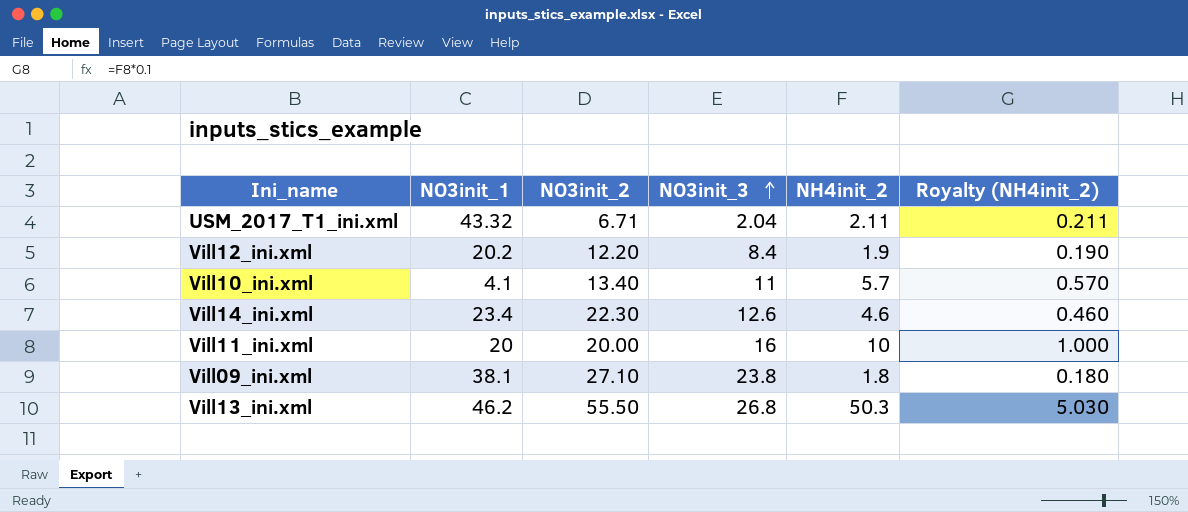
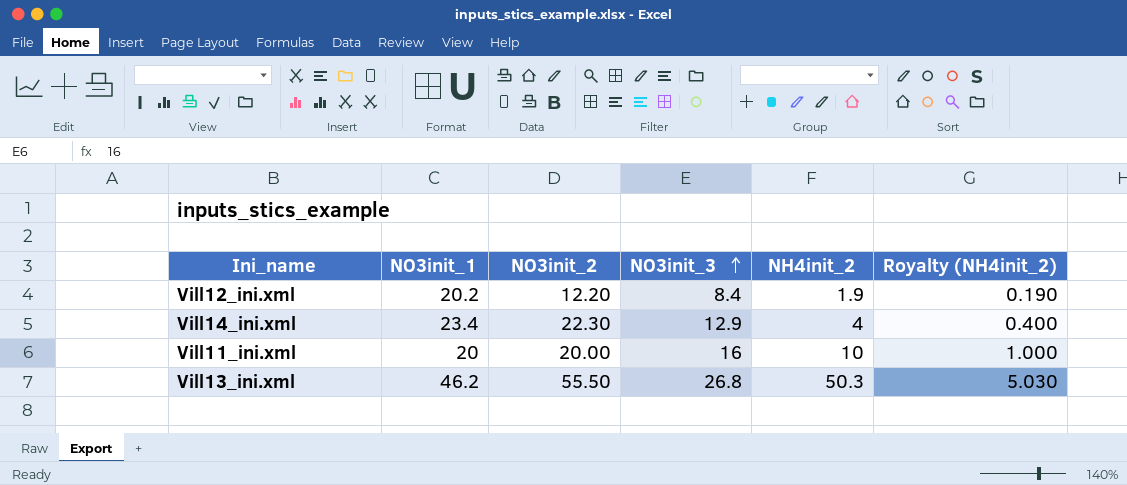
row USM_2017_T1_ini.xml: 43.32 | 6.71 | 2.04 | 2.11 | 0.211 -> none
row Vill10_ini.xml: 4.1 | 13.40 | 11 | 5.7 | 0.570 -> none
row Vill09_ini.xml: 38.1 | 27.10 | 23.8 | 1.8 | 0.180 -> none
Vill14_ini.xml | NO3init_3: 12.6 -> 12.9
Vill14_ini.xml | NH4init_2: 4.6 -> 4
Vill14_ini.xml | Royalty (NH4init_2): 0.460 -> 0.400

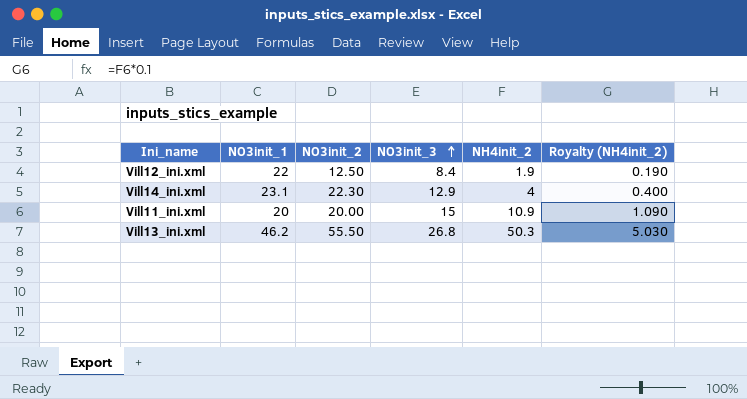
Vill12_ini.xml | NO3init_1: 20.2 -> 22
Vill12_ini.xml | NO3init_2: 12.20 -> 12.50
Vill14_ini.xml | NO3init_1: 23.4 -> 23.1
Vill11_ini.xml | NO3init_3: 16 -> 15
Vill11_ini.xml | NH4init_2: 10 -> 10.9
Vill11_ini.xml | Royalty (NH4init_2): 1.000 -> 1.090

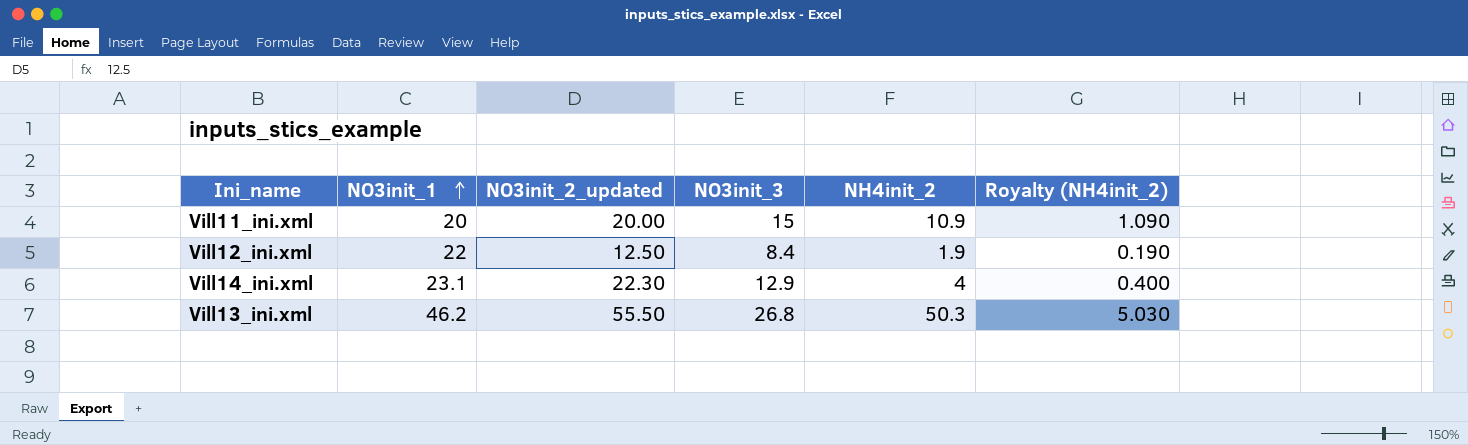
row order: NO3init_3 ascending -> NO3init_1 ascending
column name: NO3init_2 -> NO3init_2_updated

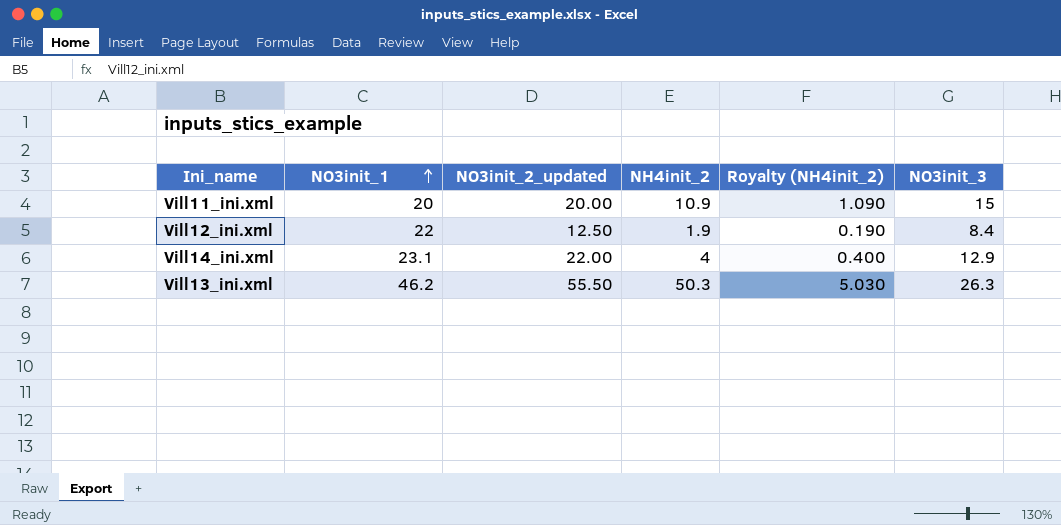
column NO3init_3 | position: 4 -> 6
Vill14_ini.xml | NO3init_2_updated: 22.30 -> 22.00
Vill13_ini.xml | NO3init_3: 26.8 -> 26.3

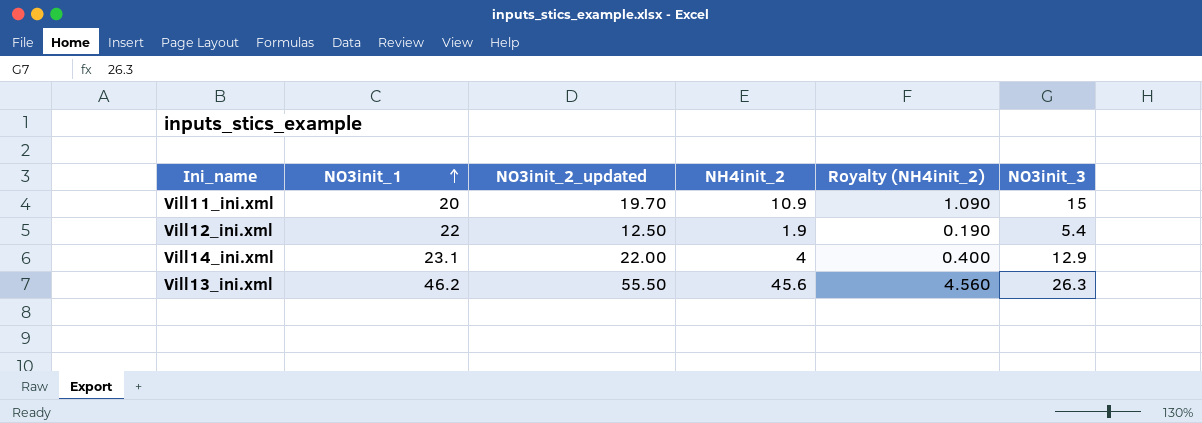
Vill11_ini.xml | NO3init_2_updated: 20.00 -> 19.70
Vill12_ini.xml | NO3init_3: 8.4 -> 5.4
Vill13_ini.xml | NH4init_2: 50.3 -> 45.6
Vill13_ini.xml | Royalty (NH4init_2): 5.030 -> 4.560

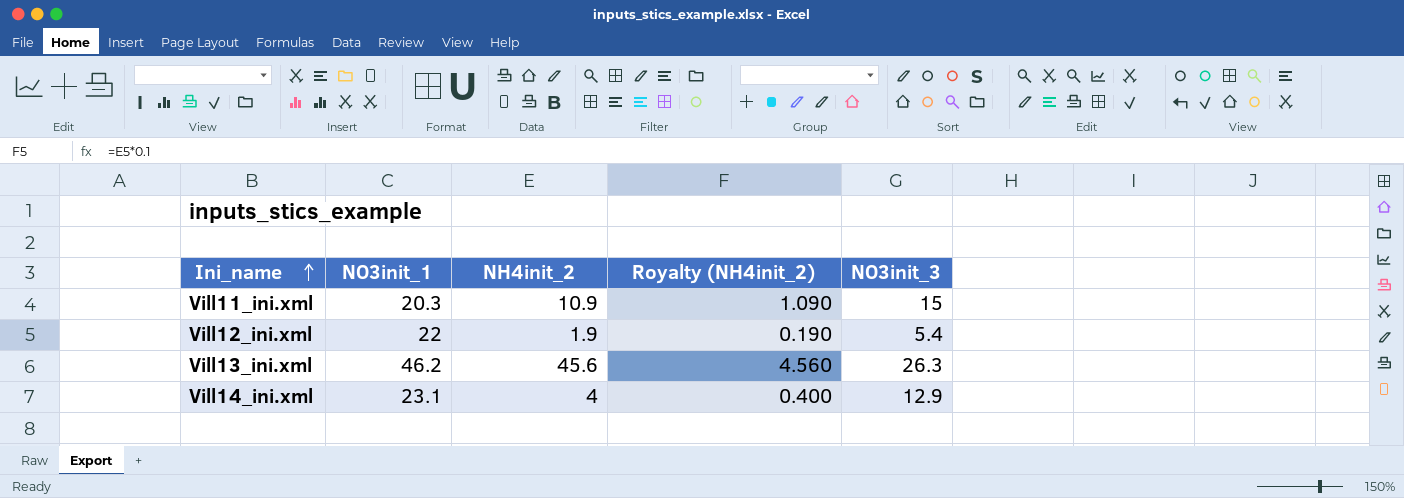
row order: NO3init_1 ascending -> Ini_name ascending
column NO3init_2_updated | position: 3 -> none
Vill11_ini.xml | NO3init_1: 20 -> 20.3

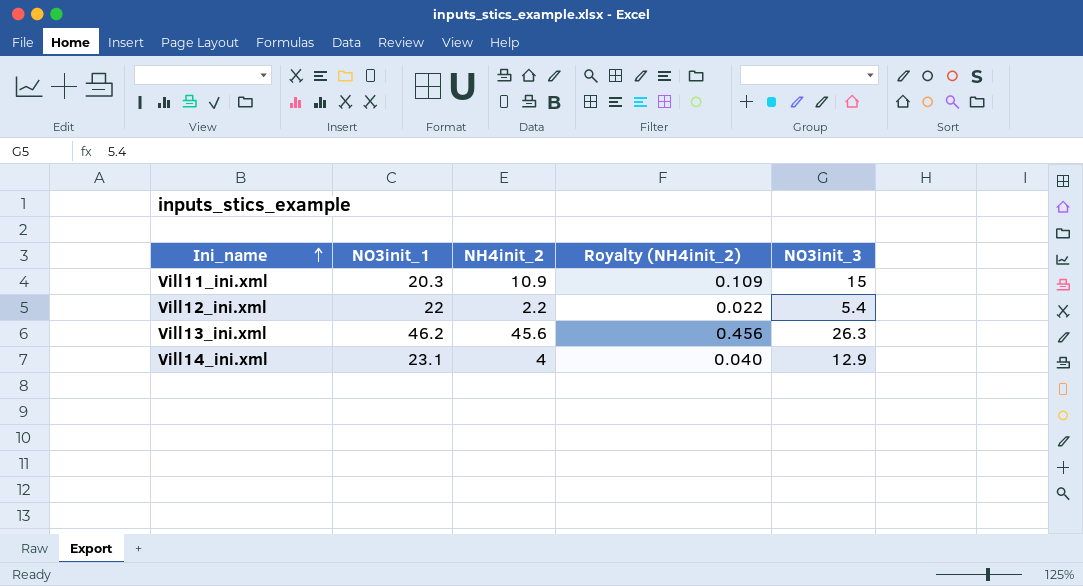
column Royalty (NH4init_2) | formula: [NH4init_2] * 0.1 -> [NH4init_2] * 0.01
Vill12_ini.xml | NH4init_2: 1.9 -> 2.2

